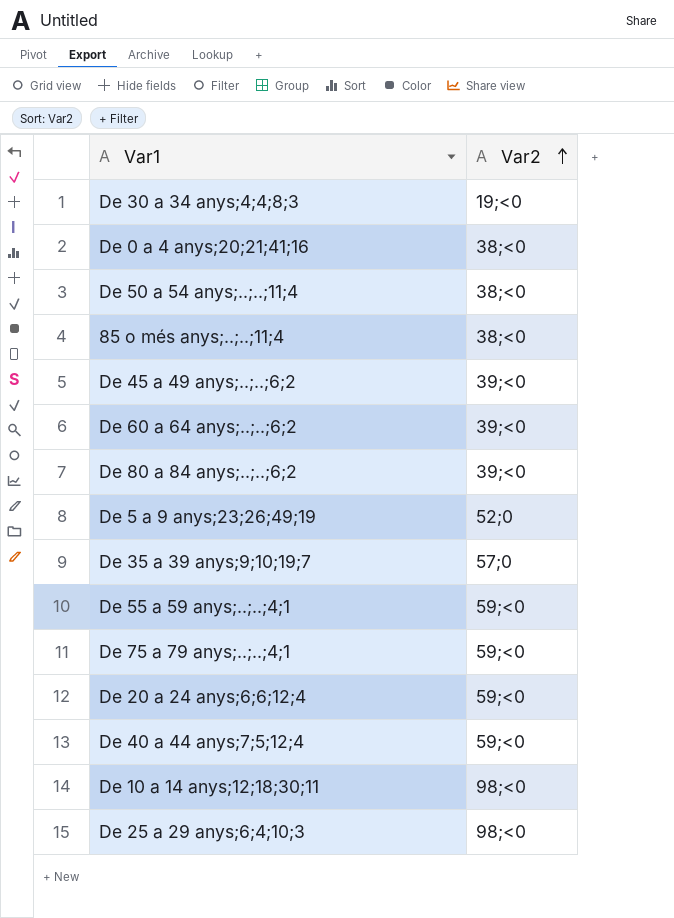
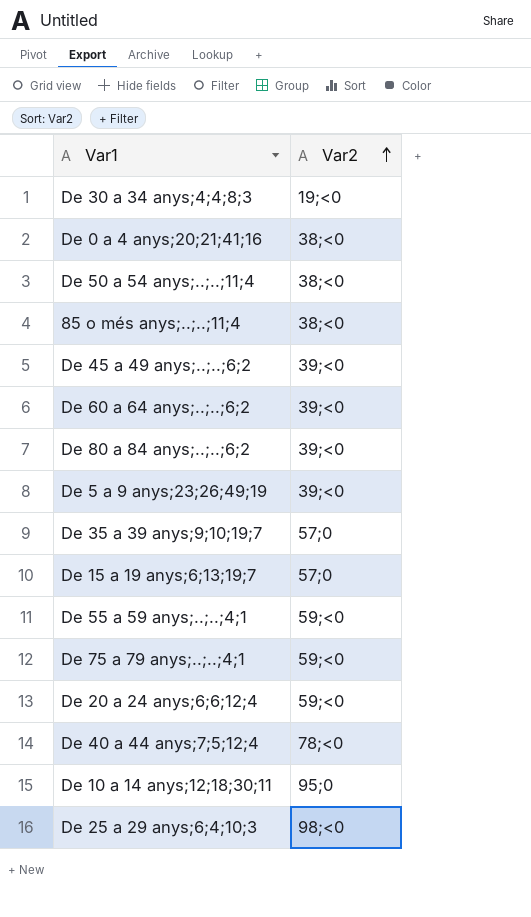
De 5 a 9 anys;23;26;49;19 | Var2: 52;0 -> 39;<0
row De 15 a 19 anys;6;13;19;7: none -> 57;0
De 40 a 44 anys;7;5;12;4 | Var2: 59;<0 -> 78;<0
De 10 a 14 anys;12;18;30;11 | Var2: 98;<0 -> 95;0

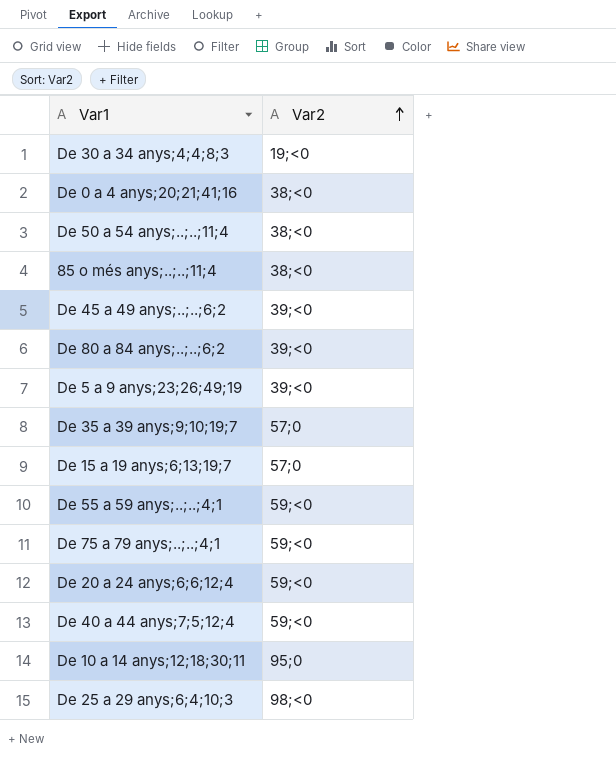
row De 60 a 64 anys;..;..;6;2: 39;<0 -> none
De 40 a 44 anys;7;5;12;4 | Var2: 78;<0 -> 59;<0

